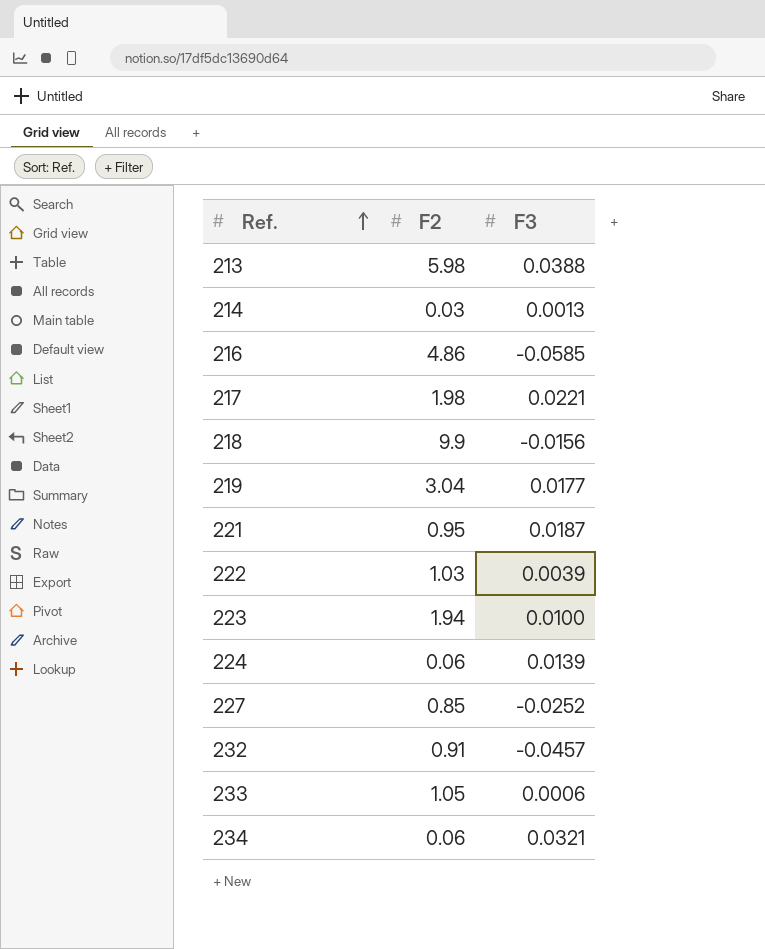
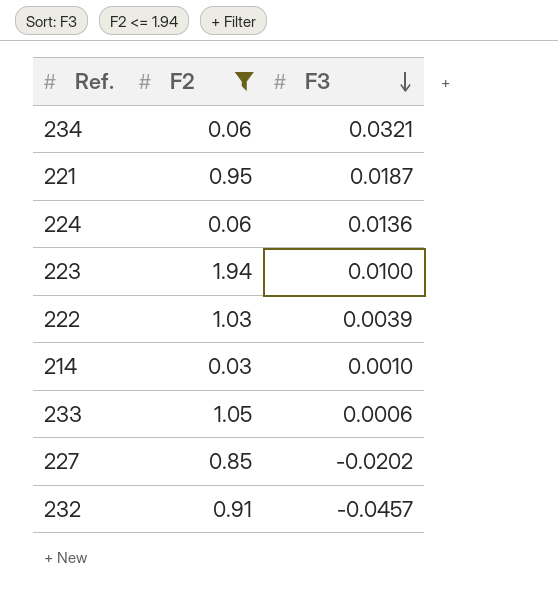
filter: none -> F2 <= 1.94
row order: Ref. ascending -> F3 descending
224 | F3: 0.0139 -> 0.0136
214 | F3: 0.0013 -> 0.0010
227 | F3: -0.0252 -> -0.0202

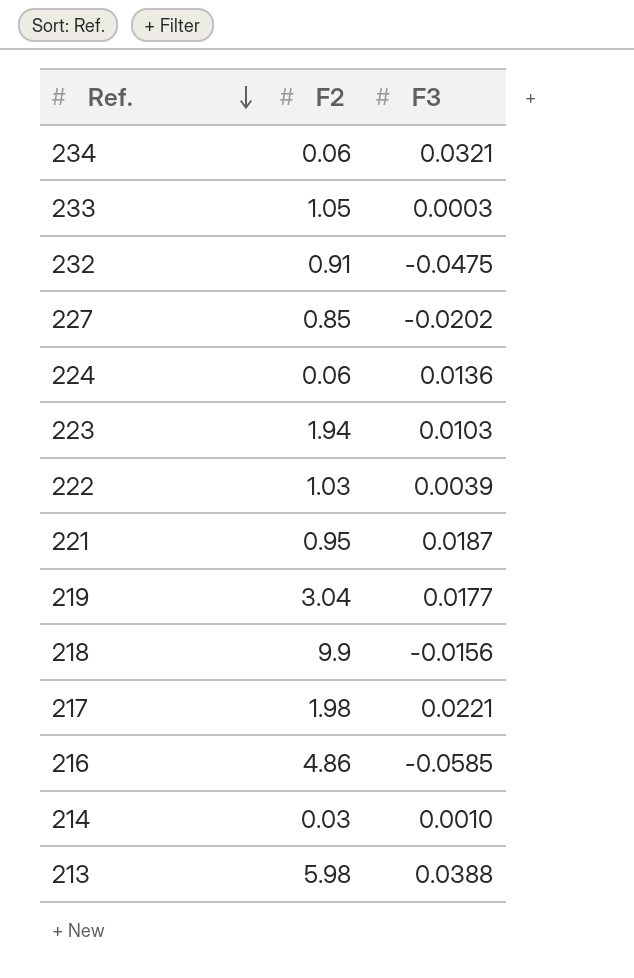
filter: F2 <= 1.94 -> none
row order: F3 descending -> Ref. descending
233 | F3: 0.0006 -> 0.0003
232 | F3: -0.0457 -> -0.0475
223 | F3: 0.0100 -> 0.0103

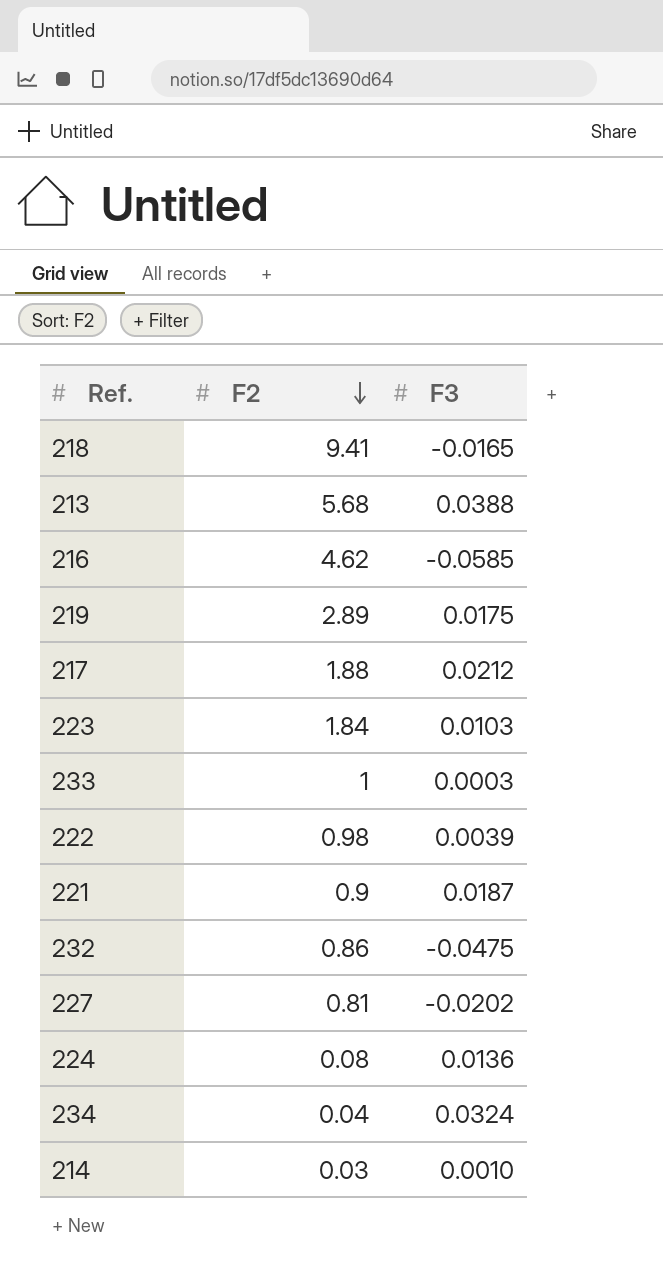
row order: Ref. descending -> F2 descending
218 | F2: 9.9 -> 9.41
218 | F3: -0.0156 -> -0.0165
213 | F2: 5.98 -> 5.68
216 | F2: 4.86 -> 4.62
219 | F2: 3.04 -> 2.89
219 | F3: 0.0177 -> 0.0175
217 | F2: 1.98 -> 1.88
217 | F3: 0.0221 -> 0.0212
223 | F2: 1.94 -> 1.84
233 | F2: 1.05 -> 1
222 | F2: 1.03 -> 0.98
221 | F2: 0.95 -> 0.9
232 | F2: 0.91 -> 0.86
227 | F2: 0.85 -> 0.81
224 | F2: 0.06 -> 0.08
234 | F2: 0.06 -> 0.04
234 | F3: 0.0321 -> 0.0324

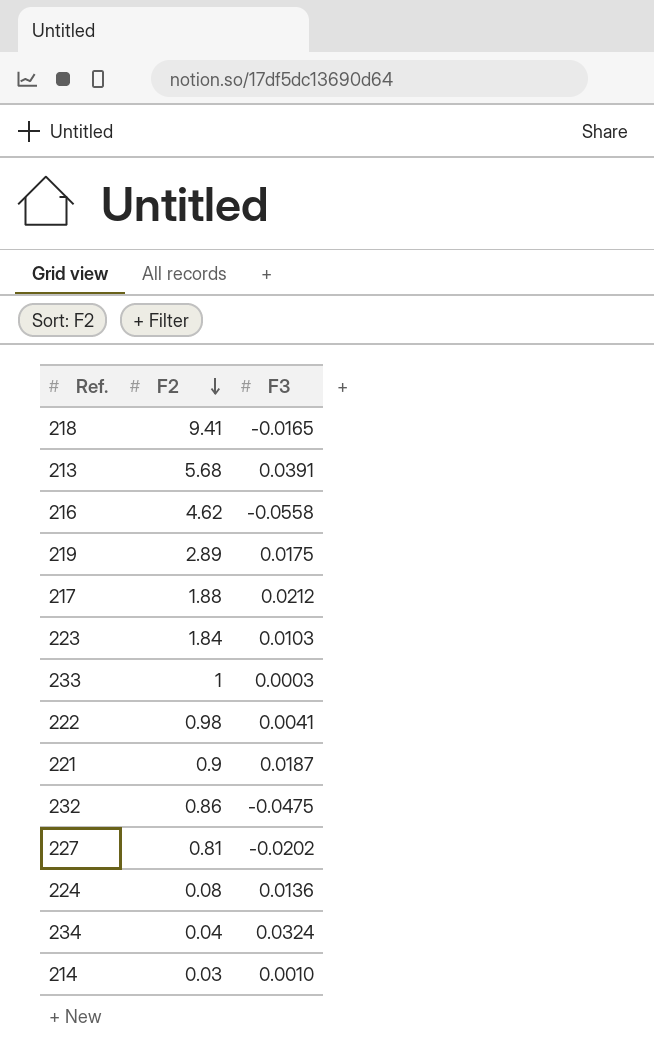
213 | F3: 0.0388 -> 0.0391
216 | F3: -0.0585 -> -0.0558
222 | F3: 0.0039 -> 0.0041

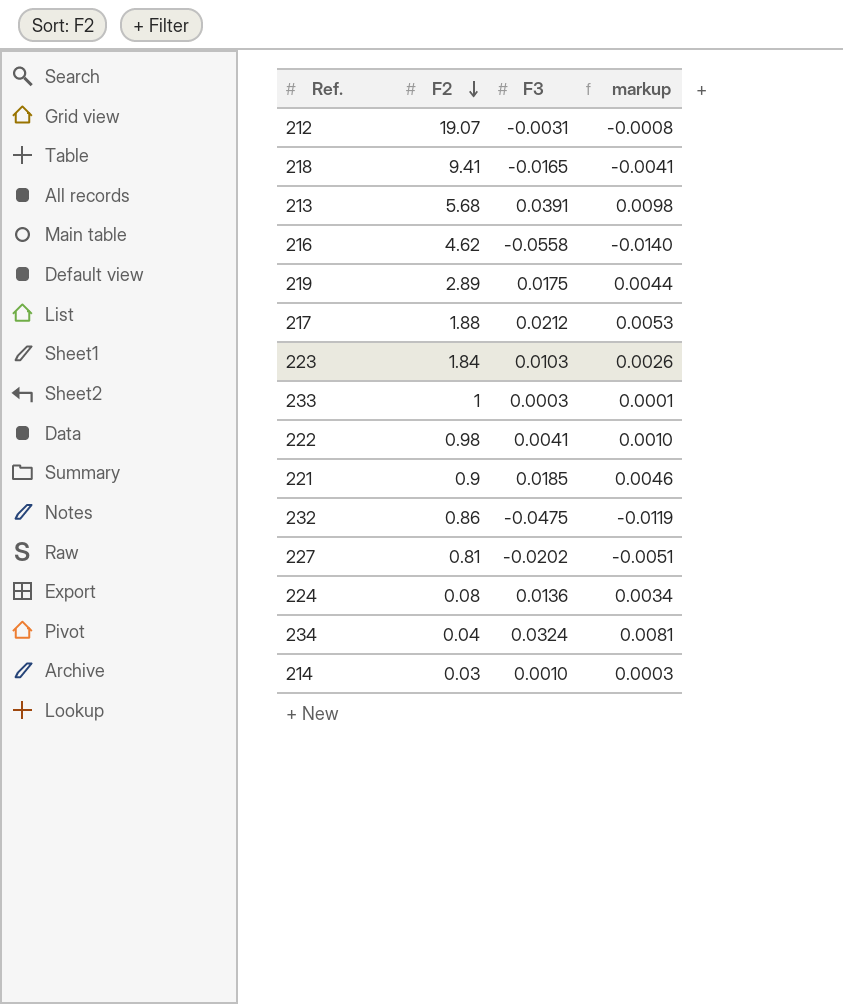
column markup | formula: none -> [F3] * 0.25
row 212: none -> 19.07 | -0.0031 | -0.0008
221 | F3: 0.0187 -> 0.0185

